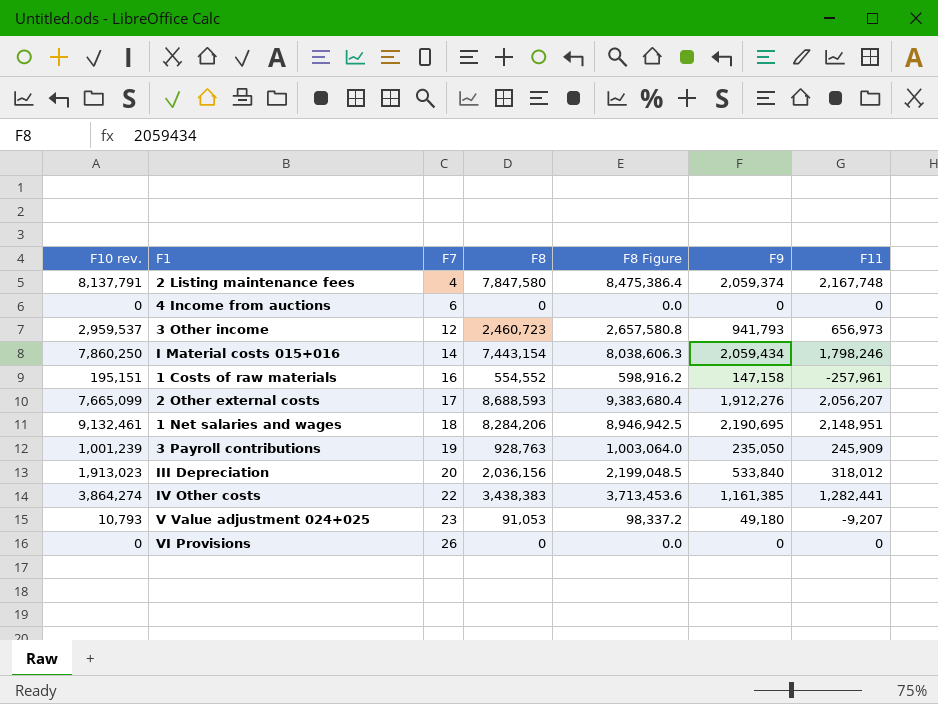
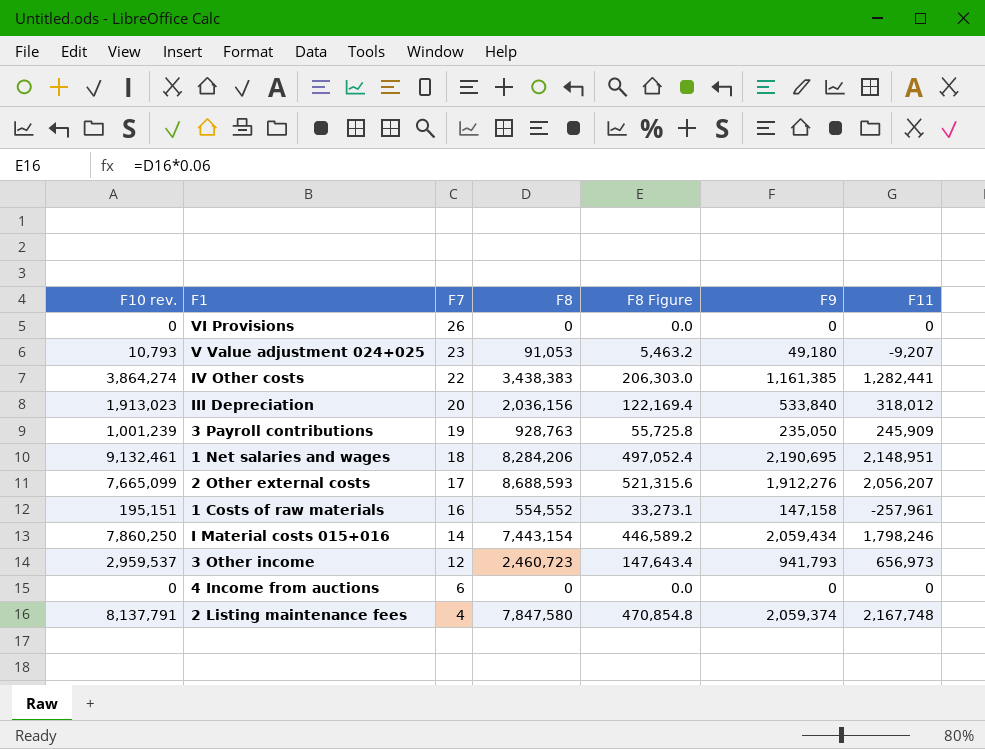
row order: F7 ascending -> F7 descending
column F8 Figure | formula: [F8] * 1.08 -> [F8] * 0.06

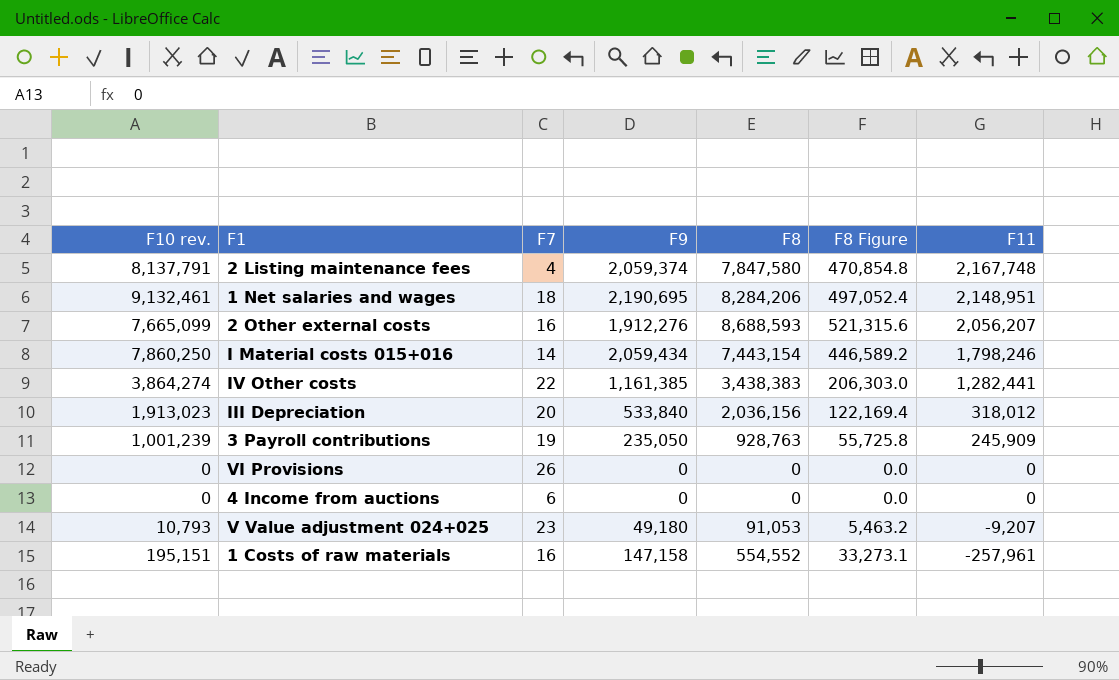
row order: F7 descending -> F11 descending
column F9 | position: 6 -> 4
row 3 Other income: 2,959,537 | 12 | 2,460,723 | 147,643.4 | 941,793 | 656,973 -> none
2 Other external costs | F7: 17 -> 16

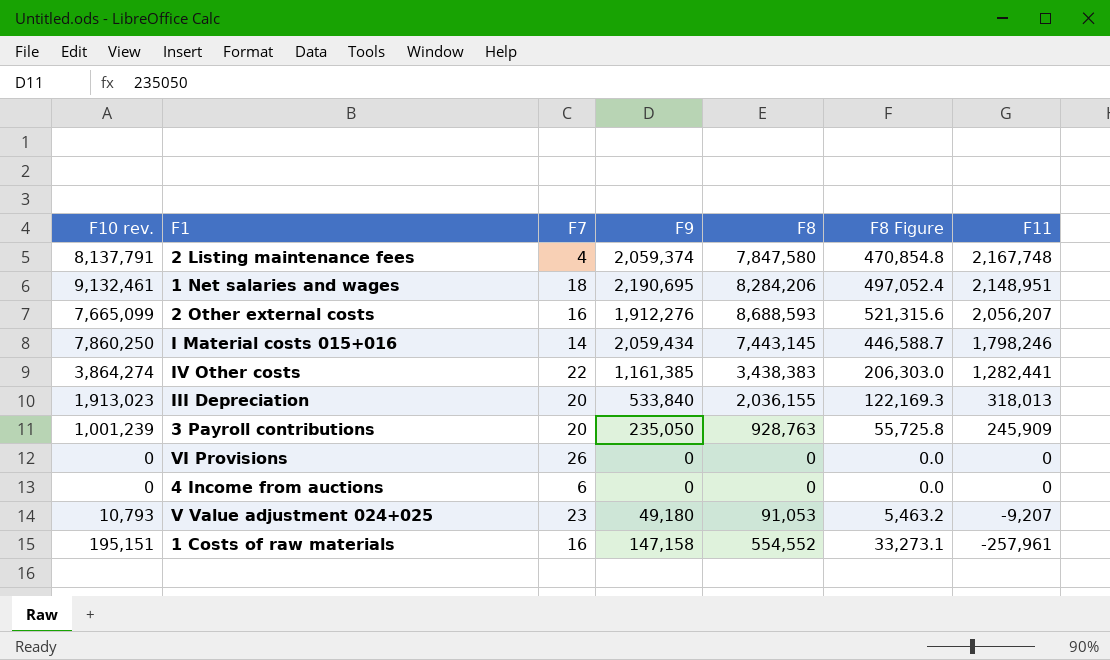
I Material costs 015+016 | F8: 7,443,154 -> 7,443,145
I Material costs 015+016 | F8 Figure: 446,589.2 -> 446,588.7
III Depreciation | F8: 2,036,156 -> 2,036,155
III Depreciation | F8 Figure: 122,169.4 -> 122,169.3
III Depreciation | F11: 318,012 -> 318,013
3 Payroll contributions | F7: 19 -> 20

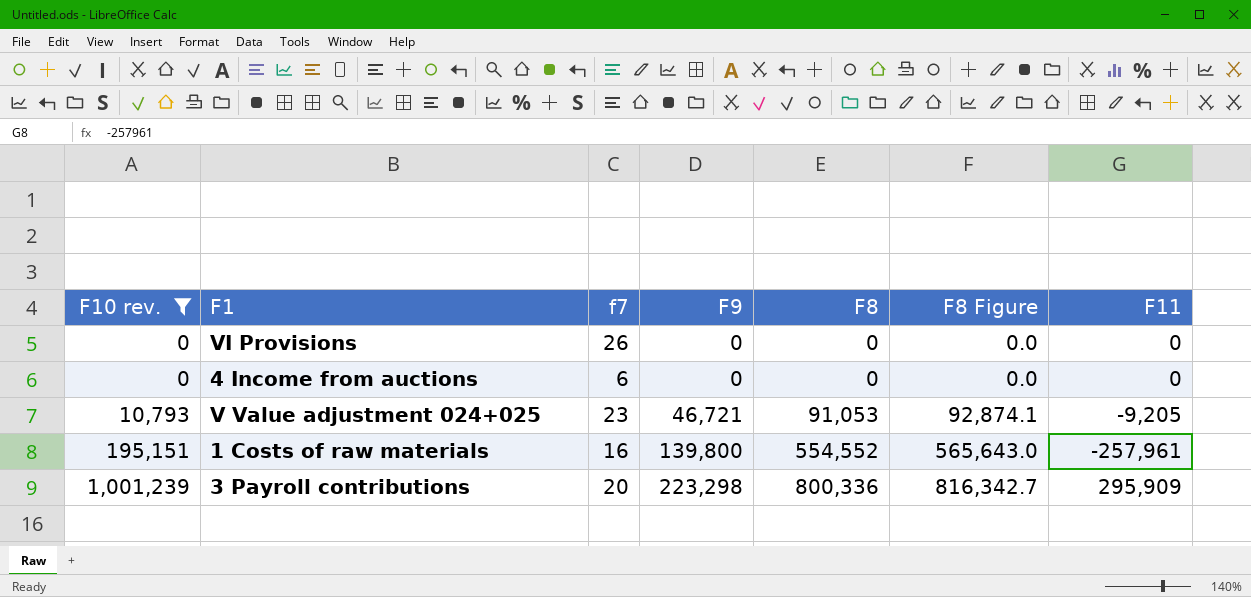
filter: none -> F10 rev. <= 1,001,239
row order: F11 descending -> F10 rev. ascending
column name: F7 -> f7
column F8 Figure | formula: [F8] * 0.06 -> [F8] * 1.02
V Value adjustment 024+025 | F9: 49,180 -> 46,721
V Value adjustment 024+025 | F11: -9,207 -> -9,205
1 Costs of raw materials | F9: 147,158 -> 139,800
3 Payroll contributions | F9: 235,050 -> 223,298
3 Payroll contributions | F8: 928,763 -> 800,336
3 Payroll contributions | F11: 245,909 -> 295,909

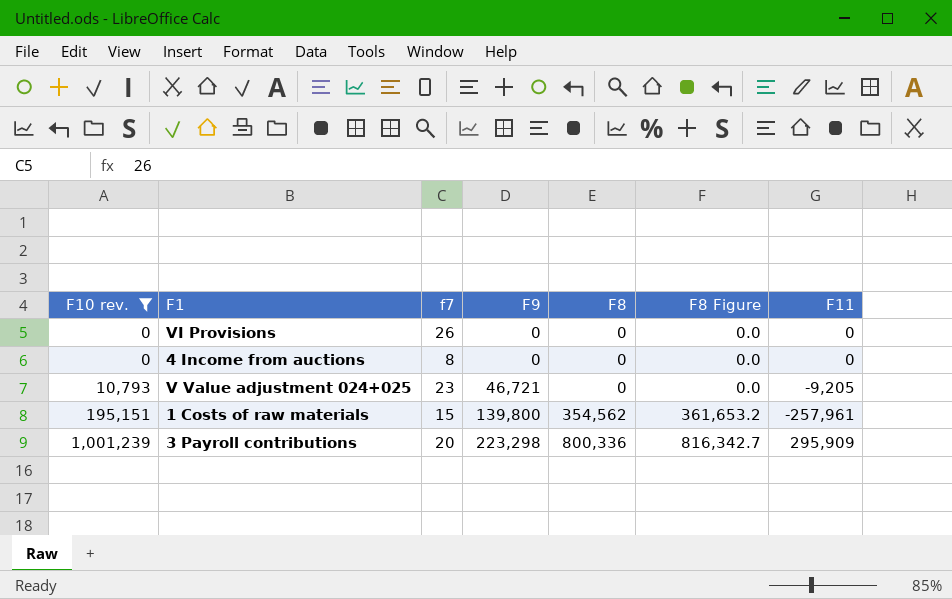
4 Income from auctions | f7: 6 -> 8
V Value adjustment 024+025 | F8: 91,053 -> 0
V Value adjustment 024+025 | F8 Figure: 92,874.1 -> 0.0
1 Costs of raw materials | f7: 16 -> 15
1 Costs of raw materials | F8: 554,552 -> 354,562
1 Costs of raw materials | F8 Figure: 565,643.0 -> 361,653.2

